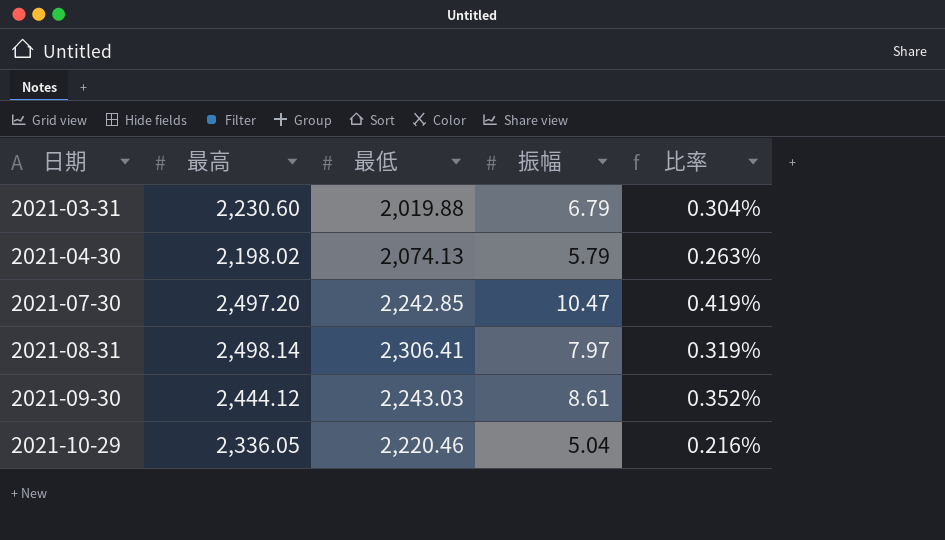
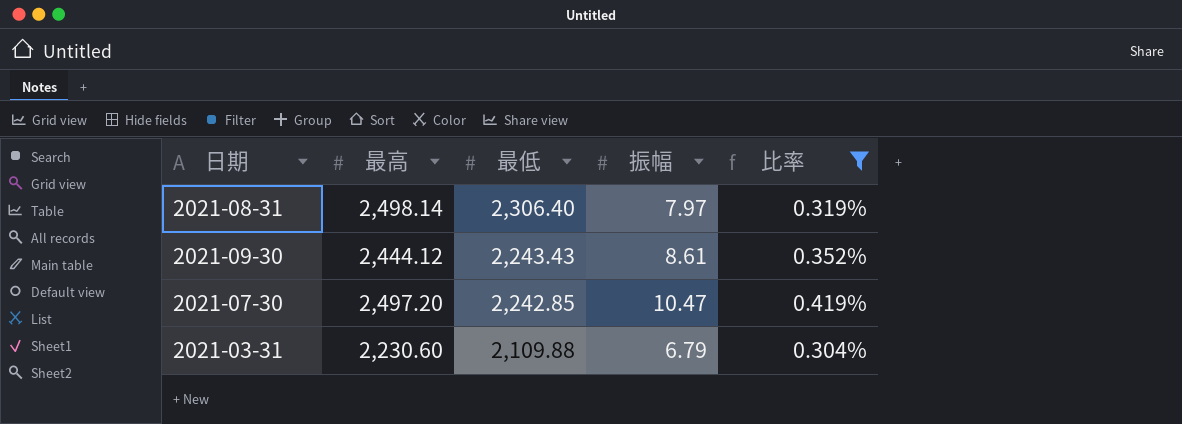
filter: none -> 比率 >= 0.304%
row order: 日期 ascending -> 最低 descending
2021-08-31 | 最低: 2,306.41 -> 2,306.40
2021-09-30 | 最低: 2,243.03 -> 2,243.43
2021-03-31 | 最低: 2,019.88 -> 2,109.88

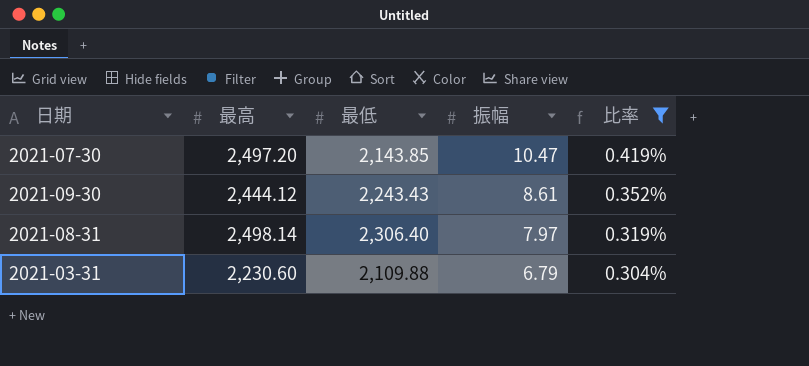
row order: 最低 descending -> 振幅 descending
2021-07-30 | 最低: 2,242.85 -> 2,143.85

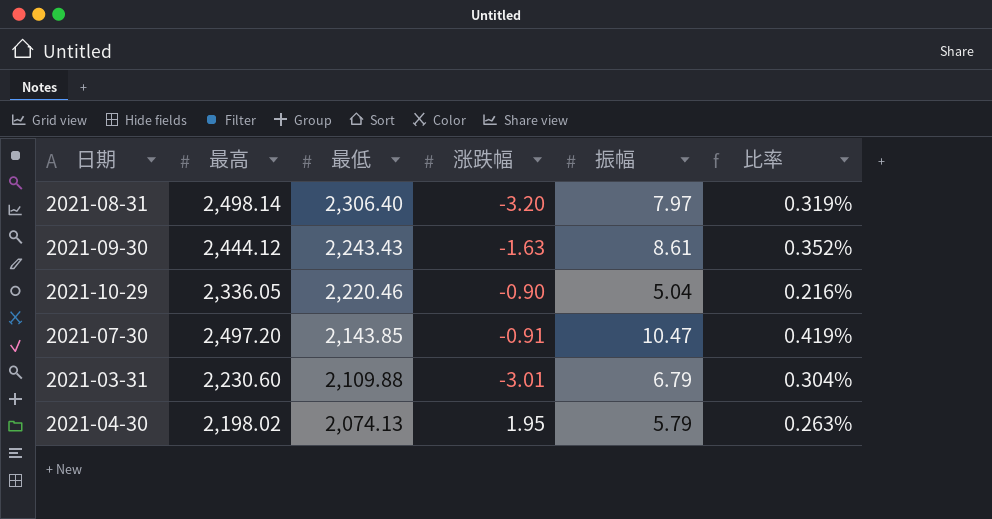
filter: 比率 >= 0.304% -> none
row order: 振幅 descending -> 最低 descending
column 涨跌幅 | position: none -> 4

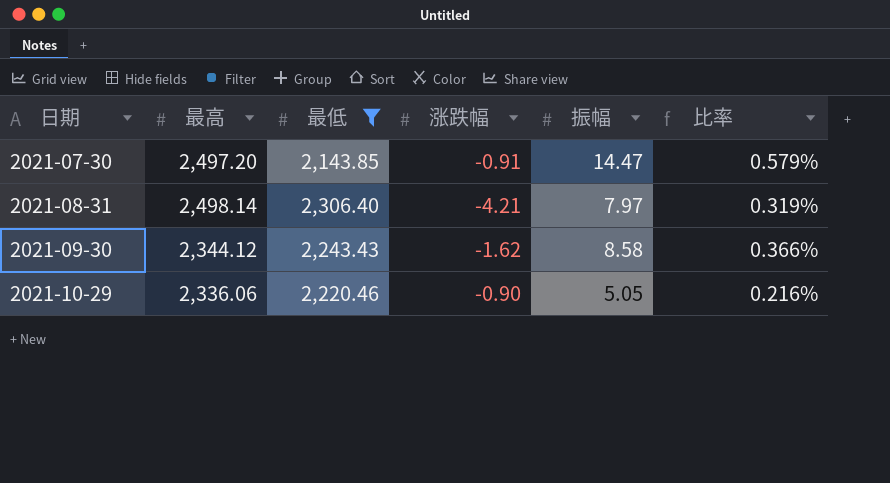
filter: none -> 最低 >= 2,143.85
row order: 最低 descending -> 日期 ascending
2021-07-30 | 振幅: 10.47 -> 14.47
2021-07-30 | 比率: 0.419% -> 0.579%
2021-08-31 | 涨跌幅: -3.20 -> -4.21
2021-09-30 | 最高: 2,444.12 -> 2,344.12
2021-09-30 | 涨跌幅: -1.63 -> -1.62
2021-09-30 | 振幅: 8.61 -> 8.58
2021-09-30 | 比率: 0.352% -> 0.366%
2021-10-29 | 最高: 2,336.05 -> 2,336.06
2021-10-29 | 振幅: 5.04 -> 5.05

